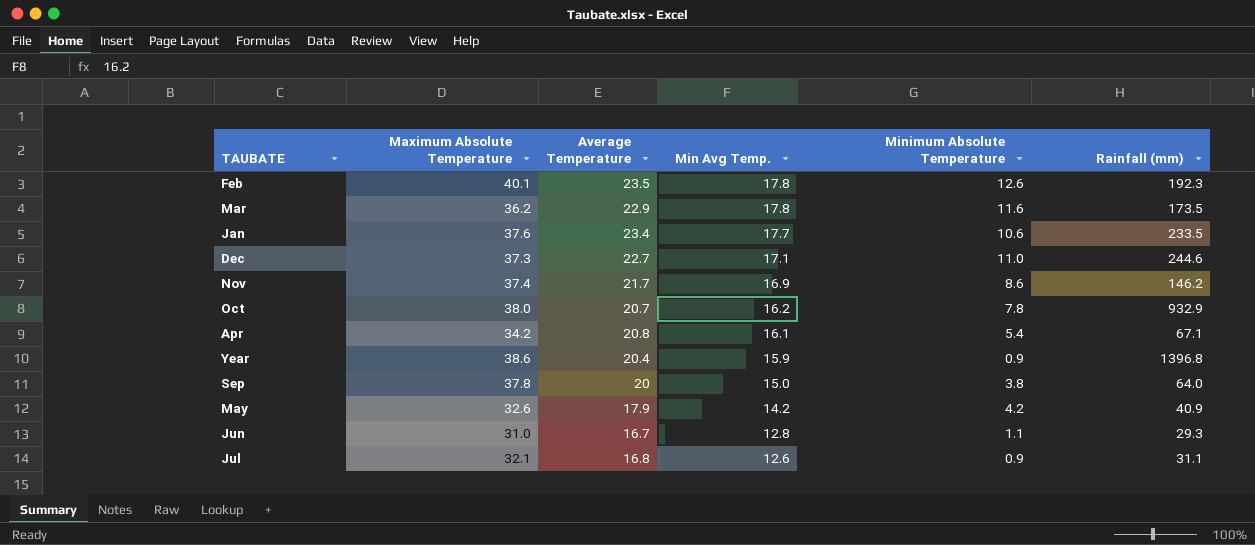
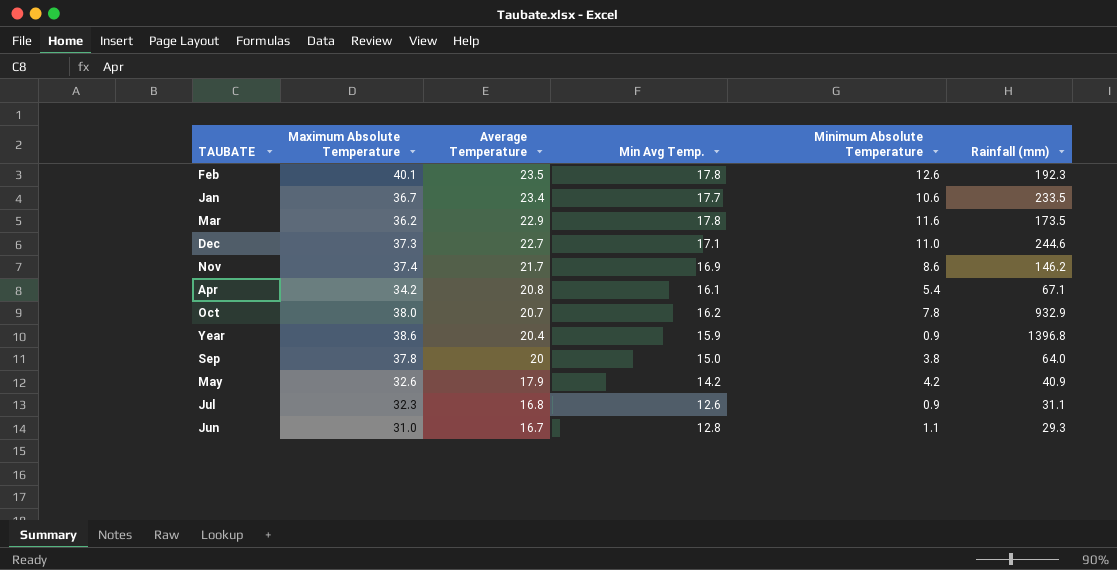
row order: Min Avg Temp. descending -> Average Temperature descending
Jan | Maximum Absolute Temperature: 37.6 -> 36.7
Jul | Maximum Absolute Temperature: 32.1 -> 32.3

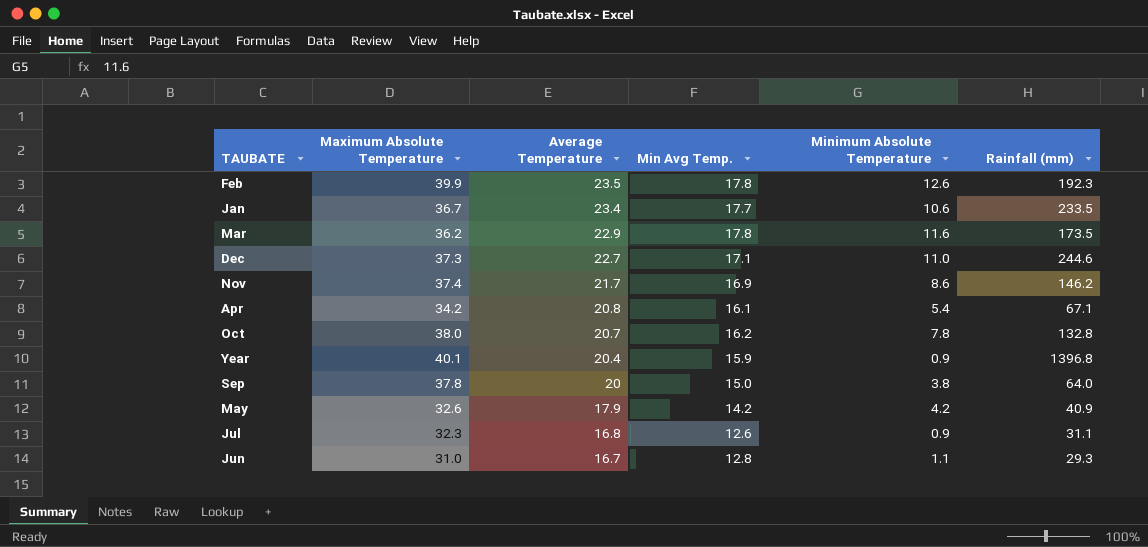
Feb | Maximum Absolute Temperature: 40.1 -> 39.9
Oct | Rainfall (mm): 932.9 -> 132.8
Year | Maximum Absolute Temperature: 38.6 -> 40.1

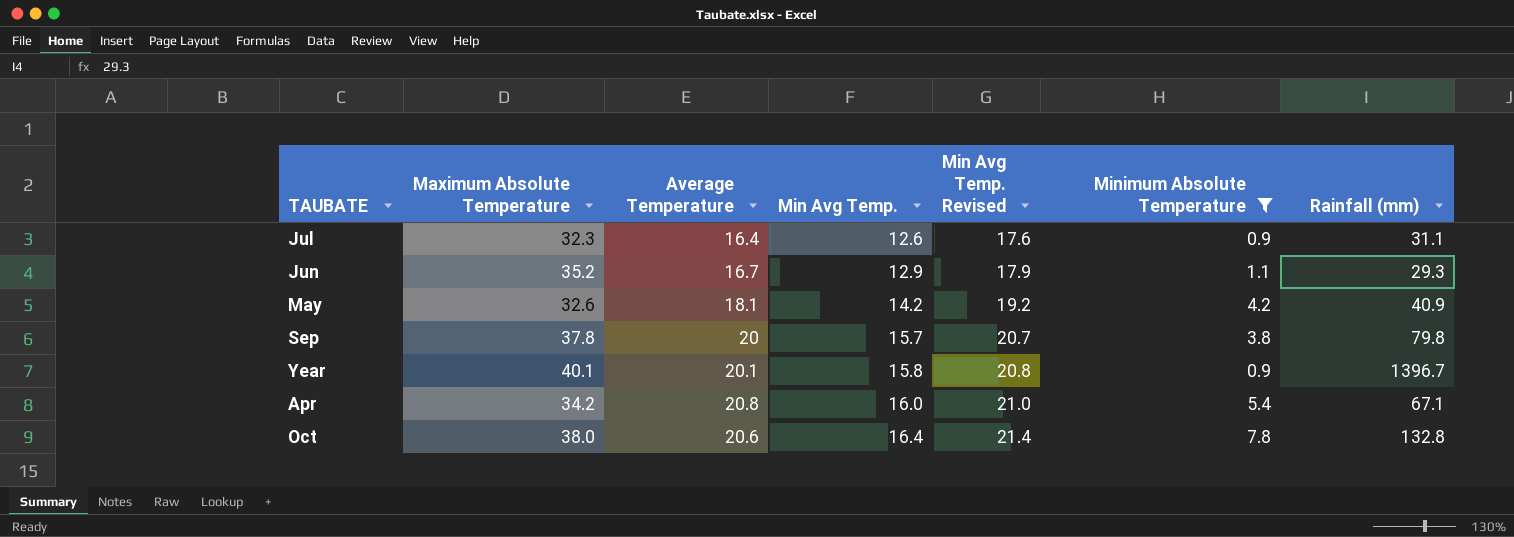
filter: none -> Minimum Absolute Temperature <= 7.8
row order: Average Temperature descending -> Min Avg Temp. ascending
column Min Avg Temp. Revised | formula: none -> [Min Avg Temp.] + 5
Jul | Average Temperature: 16.8 -> 16.4
Jun | Maximum Absolute Temperature: 31.0 -> 35.2
Jun | Min Avg Temp.: 12.8 -> 12.9
May | Average Temperature: 17.9 -> 18.1
Sep | Min Avg Temp.: 15.0 -> 15.7
Sep | Rainfall (mm): 64.0 -> 79.8
Year | Average Temperature: 20.4 -> 20.1
Year | Min Avg Temp.: 15.9 -> 15.8
Year | Rainfall (mm): 1396.8 -> 1396.7
Apr | Min Avg Temp.: 16.1 -> 16.0
Oct | Average Temperature: 20.7 -> 20.6
Oct | Min Avg Temp.: 16.2 -> 16.4

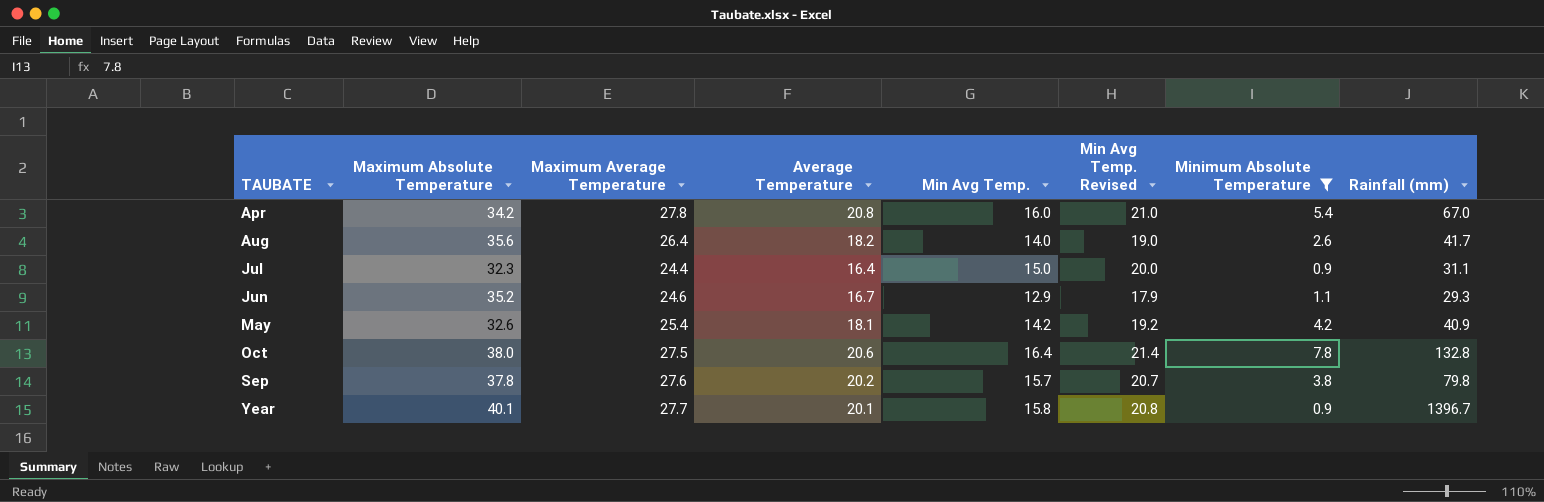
row order: Min Avg Temp. ascending -> TAUBATE ascending
column Maximum Average Temperature | position: none -> 3
Apr | Rainfall (mm): 67.1 -> 67.0
row Aug: none -> 35.6 | 26.4 | 18.2 | 14.0 | 19.0 | 2.6 | 41.7
Jul | Min Avg Temp.: 12.6 -> 15.0
Jul | Min Avg Temp. Revised: 17.6 -> 20.0
Sep | Average Temperature: 20 -> 20.2

